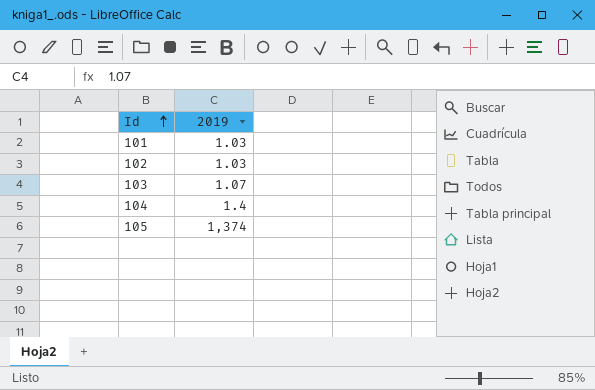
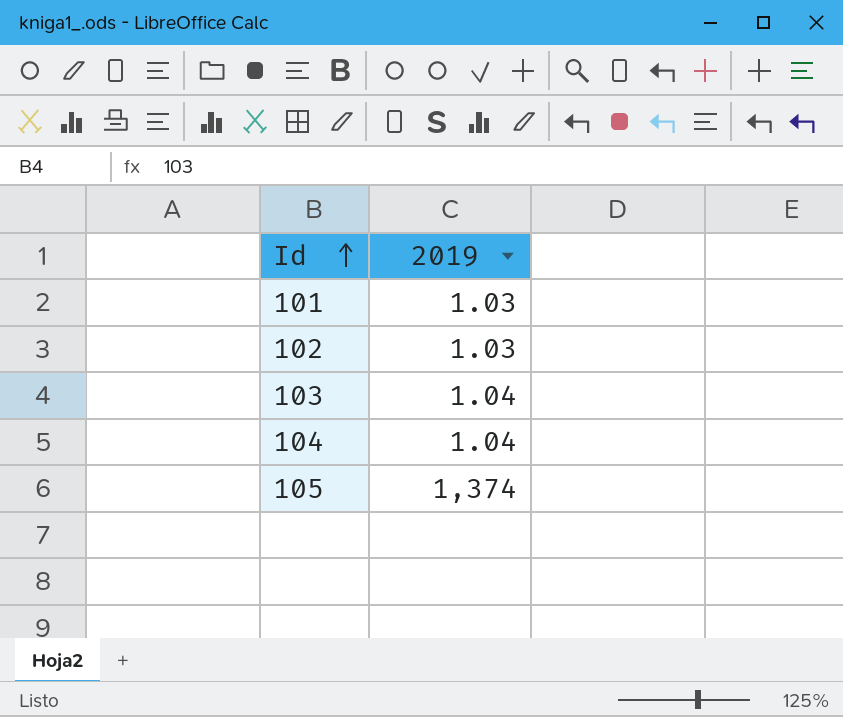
103 | 2019: 1.07 -> 1.04
104 | 2019: 1.4 -> 1.04

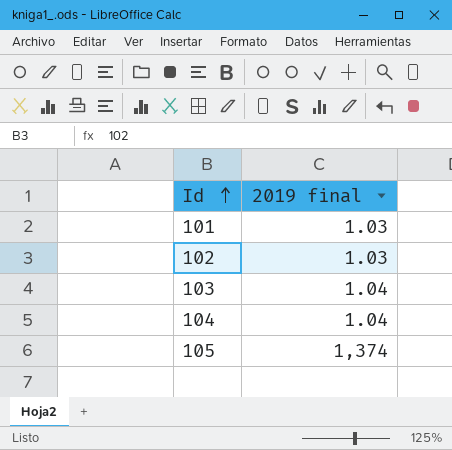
column name: 2019 -> 2019 final

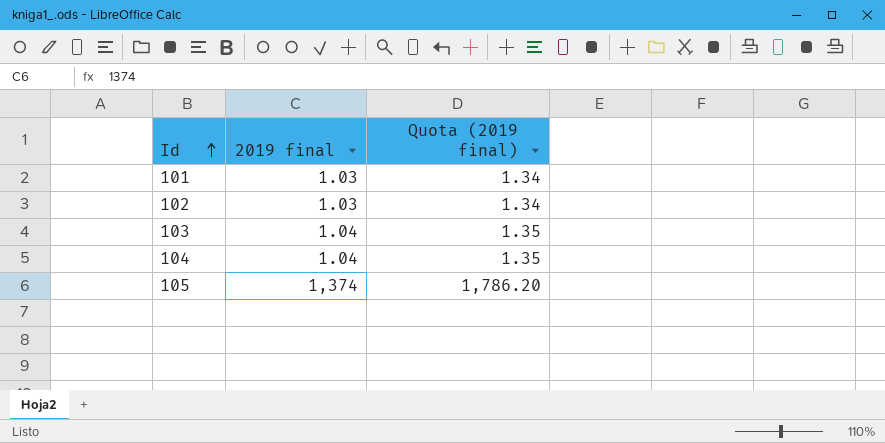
column Quota (2019 final) | formula: none -> [2019 final] * 1.3

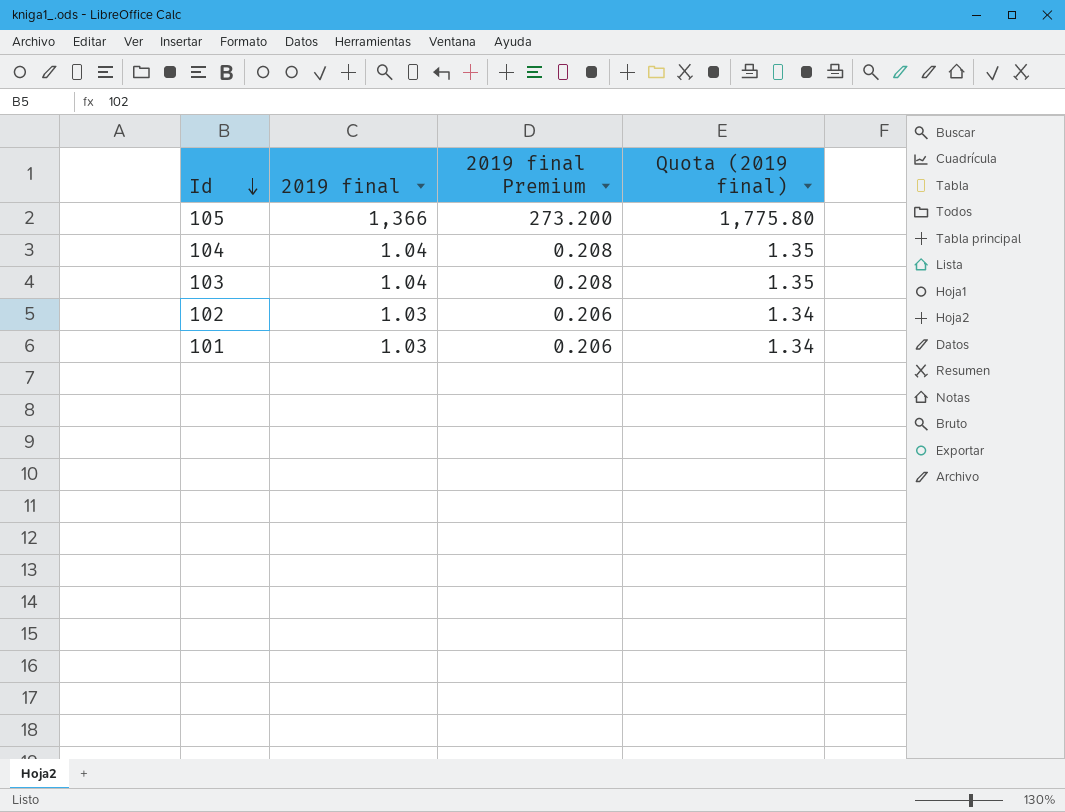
row order: Id ascending -> Id descending
column 2019 final Premium | formula: none -> [2019 final] * 0.2
105 | 2019 final: 1,374 -> 1,366
105 | Quota (2019 final): 1,786.20 -> 1,775.80

